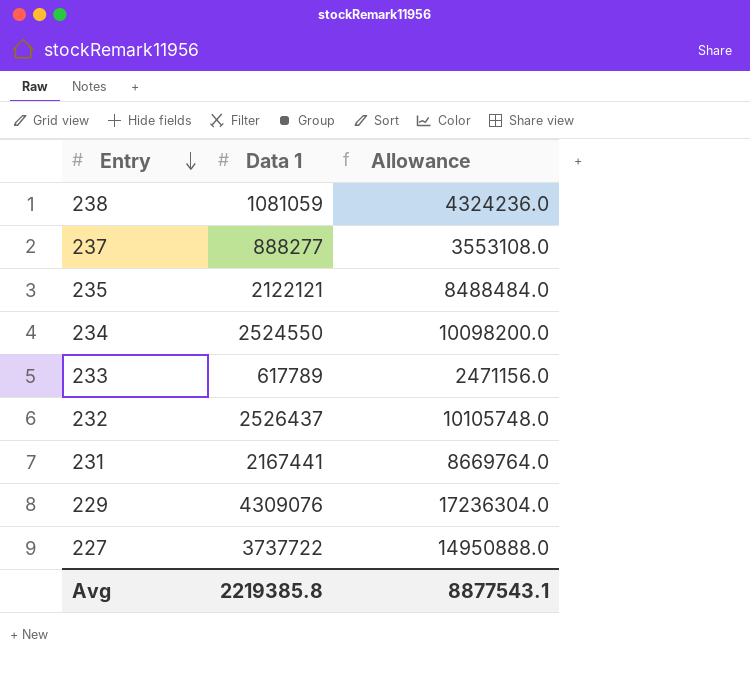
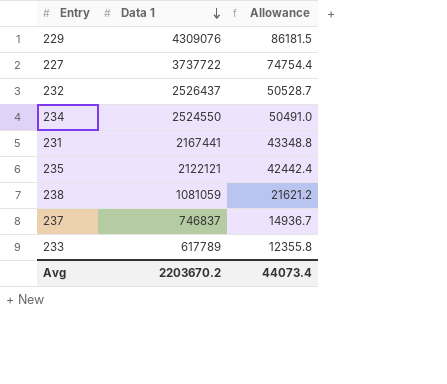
row order: Entry descending -> Data 1 descending
column Allowance | formula: [Data 1] * 4 -> [Data 1] * 0.02
237 | Data 1: 888277 -> 746837
Avg | Data 1: 2219385.8 -> 2203670.2
Avg | Allowance: 8877543.1 -> 44073.4

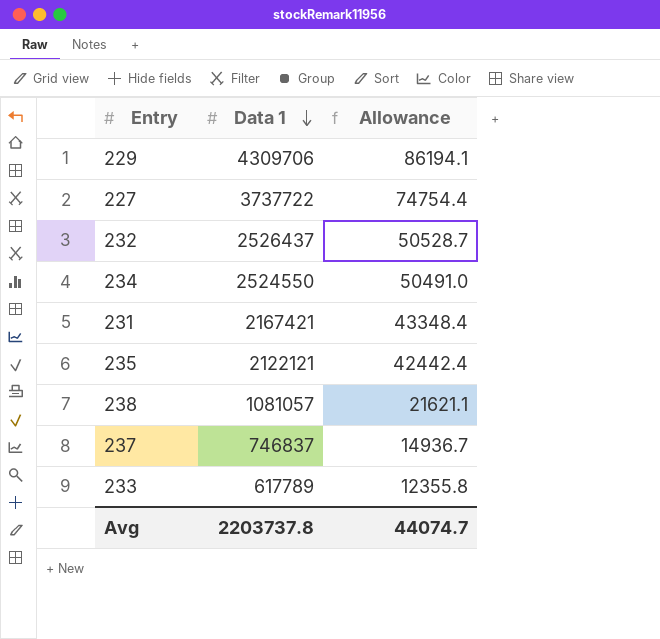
229 | Data 1: 4309076 -> 4309706
229 | Allowance: 86181.5 -> 86194.1
231 | Data 1: 2167441 -> 2167421
231 | Allowance: 43348.8 -> 43348.4
238 | Data 1: 1081059 -> 1081057
238 | Allowance: 21621.2 -> 21621.1
Avg | Data 1: 2203670.2 -> 2203737.8
Avg | Allowance: 44073.4 -> 44074.7

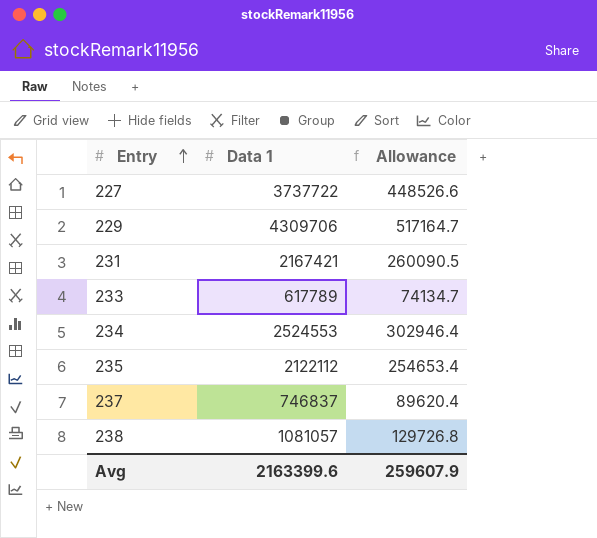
row order: Data 1 descending -> Entry ascending
column Allowance | formula: [Data 1] * 0.02 -> [Data 1] * 0.12
row 232: 2526437 | 50528.7 -> none
234 | Data 1: 2524550 -> 2524553
235 | Data 1: 2122121 -> 2122112
Avg | Data 1: 2203737.8 -> 2163399.6
Avg | Allowance: 44074.7 -> 259607.9

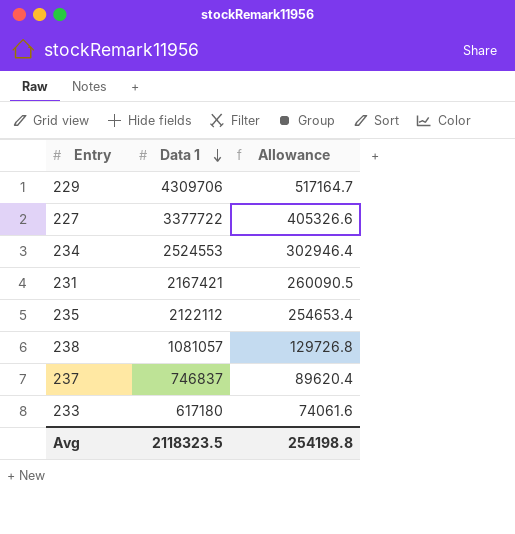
row order: Entry ascending -> Data 1 descending
227 | Data 1: 3737722 -> 3377722
227 | Allowance: 448526.6 -> 405326.6
233 | Data 1: 617789 -> 617180
233 | Allowance: 74134.7 -> 74061.6
Avg | Data 1: 2163399.6 -> 2118323.5
Avg | Allowance: 259607.9 -> 254198.8

